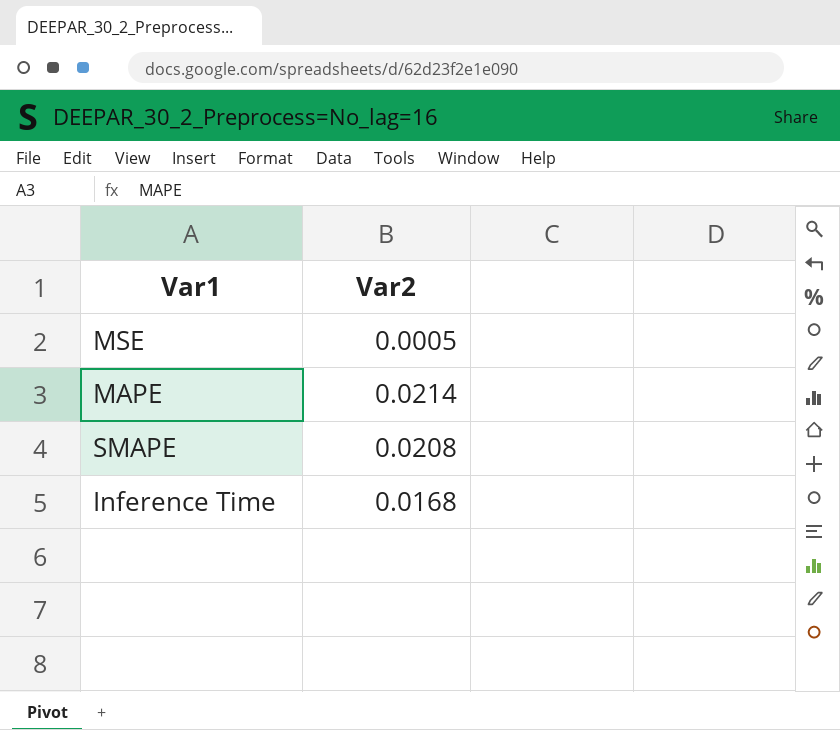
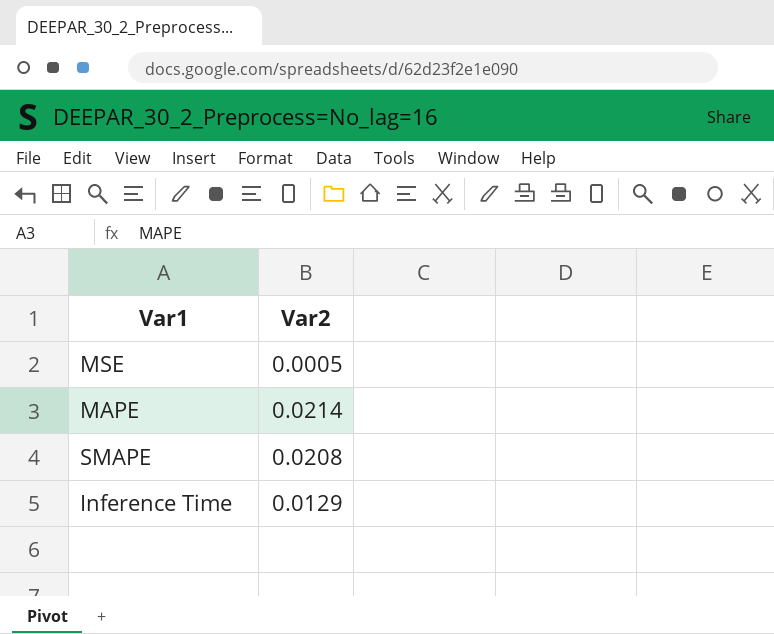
Inference Time | Var2: 0.0168 -> 0.0129

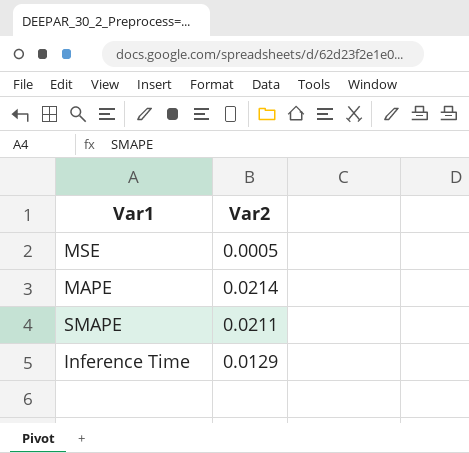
SMAPE | Var2: 0.0208 -> 0.0211

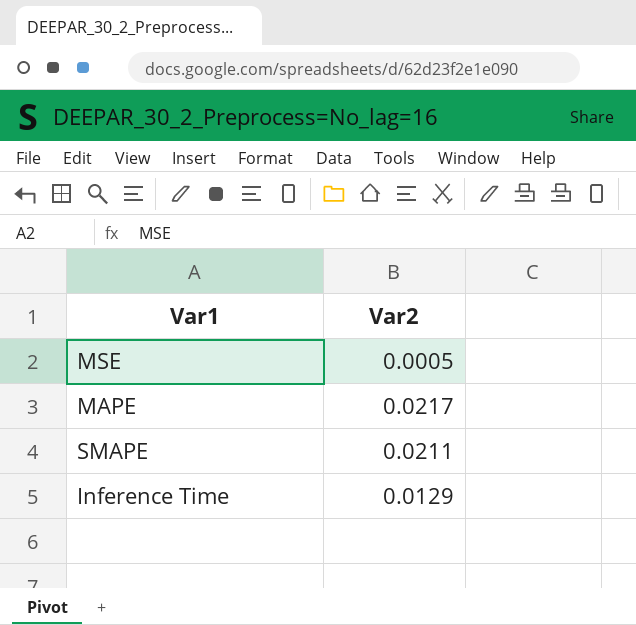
MAPE | Var2: 0.0214 -> 0.0217

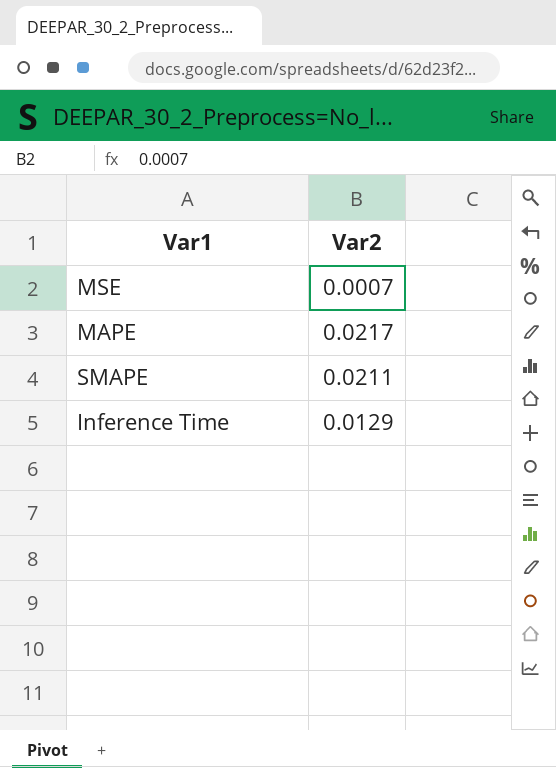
MSE | Var2: 0.0005 -> 0.0007

